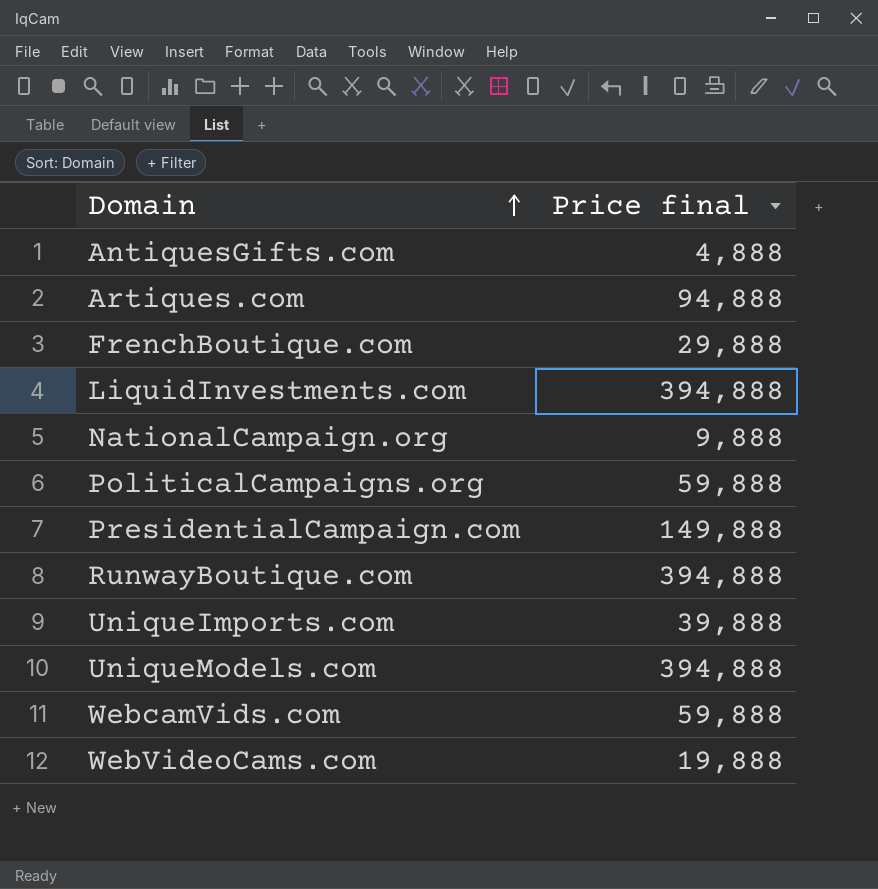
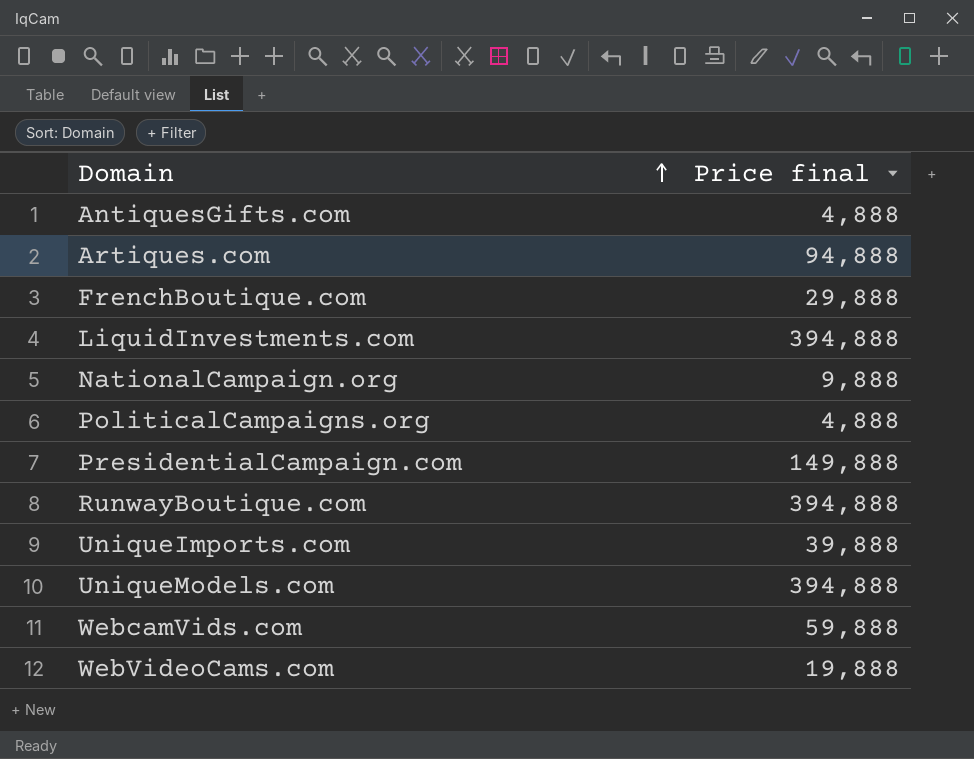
PoliticalCampaigns.org | Price final: 59,888 -> 4,888

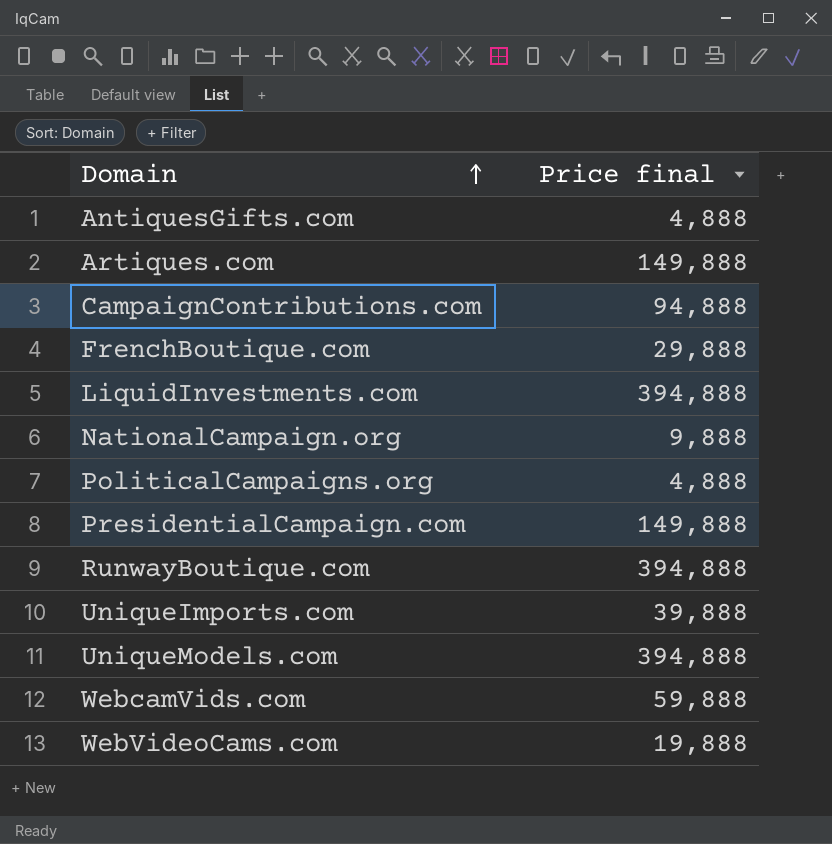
Artiques.com | Price final: 94,888 -> 149,888
row CampaignContributions.com: none -> 94,888

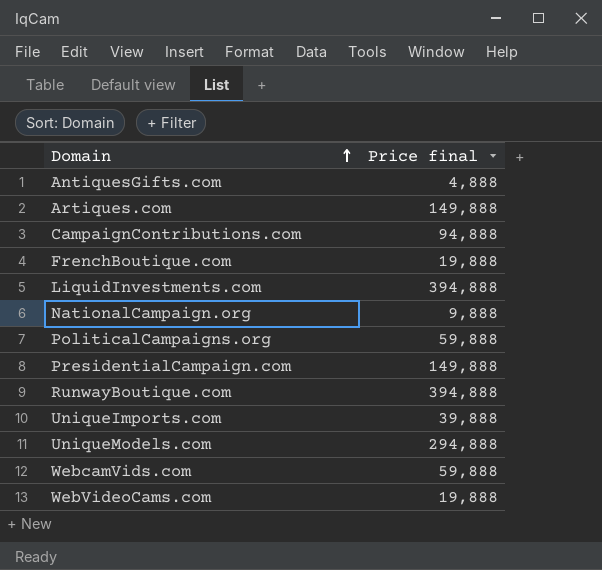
FrenchBoutique.com | Price final: 29,888 -> 19,888
PoliticalCampaigns.org | Price final: 4,888 -> 59,888
UniqueModels.com | Price final: 394,888 -> 294,888

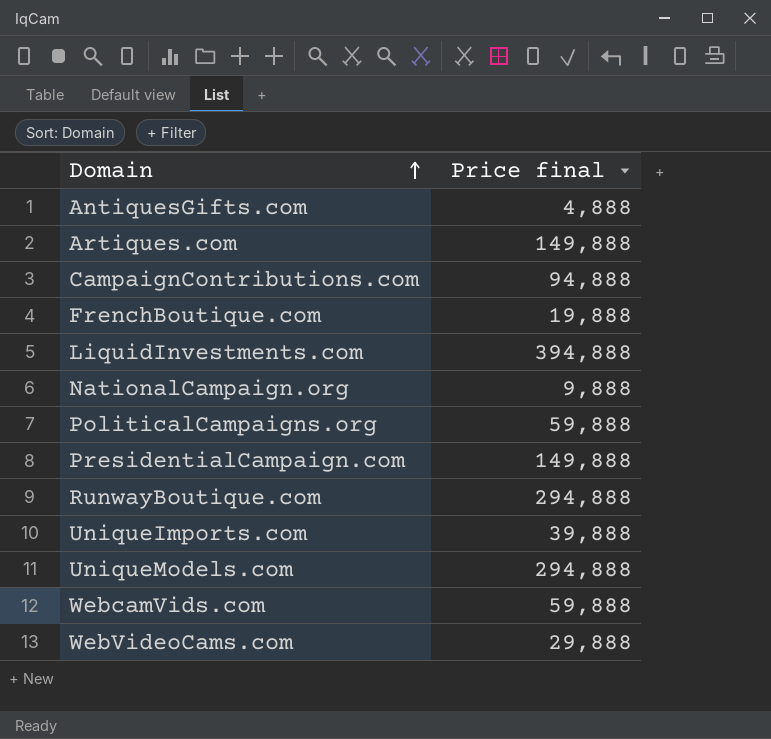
RunwayBoutique.com | Price final: 394,888 -> 294,888
WebVideoCams.com | Price final: 19,888 -> 29,888

